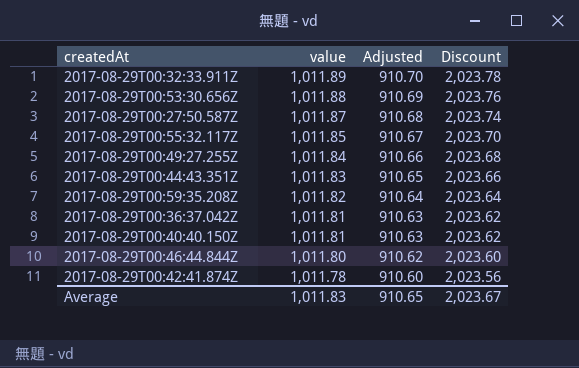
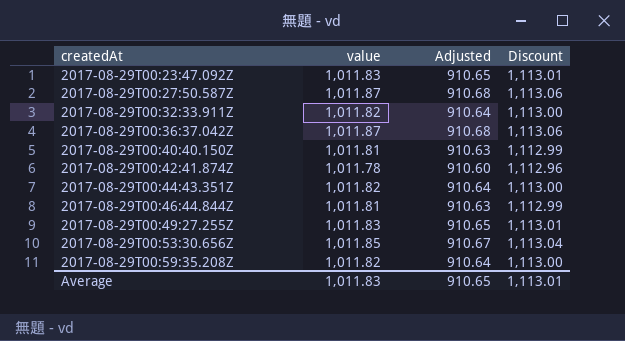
row order: value descending -> createdAt ascending
column Discount | formula: [value] * 2 -> [value] * 1.1
row 2017-08-29T00:55:32.117Z: 1,011.85 | 910.67 | 2,023.70 -> none
row 2017-08-29T00:23:47.092Z: none -> 1,011.83 | 910.65 | 1,113.01
2017-08-29T00:32:33.911Z | value: 1,011.89 -> 1,011.82
2017-08-29T00:32:33.911Z | Adjusted: 910.70 -> 910.64
2017-08-29T00:36:37.042Z | value: 1,011.81 -> 1,011.87
2017-08-29T00:36:37.042Z | Adjusted: 910.63 -> 910.68
2017-08-29T00:44:43.351Z | value: 1,011.83 -> 1,011.82
2017-08-29T00:44:43.351Z | Adjusted: 910.65 -> 910.64
2017-08-29T00:46:44.844Z | value: 1,011.80 -> 1,011.81
2017-08-29T00:46:44.844Z | Adjusted: 910.62 -> 910.63
2017-08-29T00:49:27.255Z | value: 1,011.84 -> 1,011.83
2017-08-29T00:49:27.255Z | Adjusted: 910.66 -> 910.65
2017-08-29T00:53:30.656Z | value: 1,011.88 -> 1,011.85
2017-08-29T00:53:30.656Z | Adjusted: 910.69 -> 910.67
Average | Discount: 2,023.67 -> 1,113.01

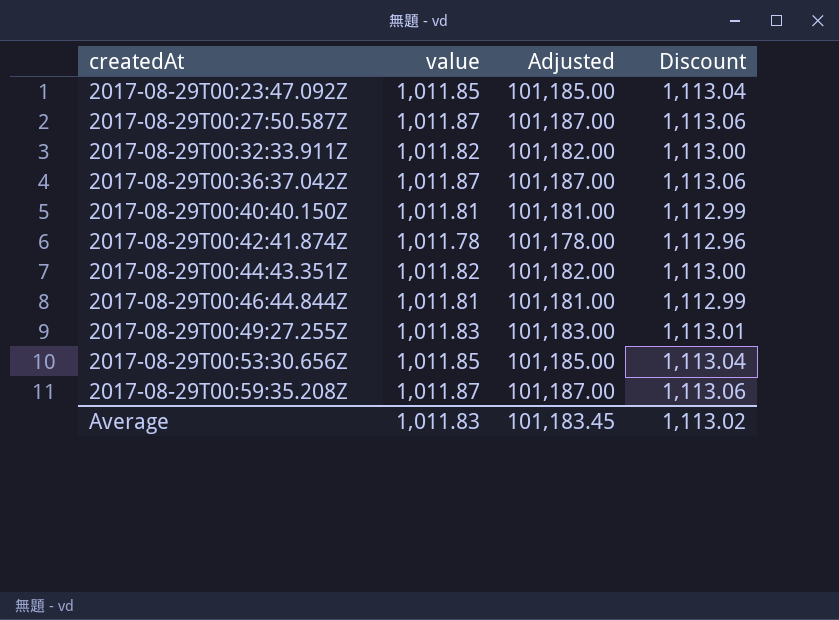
column Adjusted | formula: [value] * 0.9 -> [value] * 100
2017-08-29T00:23:47.092Z | value: 1,011.83 -> 1,011.85
2017-08-29T00:23:47.092Z | Discount: 1,113.01 -> 1,113.04
2017-08-29T00:59:35.208Z | value: 1,011.82 -> 1,011.87
2017-08-29T00:59:35.208Z | Discount: 1,113.00 -> 1,113.06
Average | Adjusted: 910.65 -> 101,183.45
Average | Discount: 1,113.01 -> 1,113.02

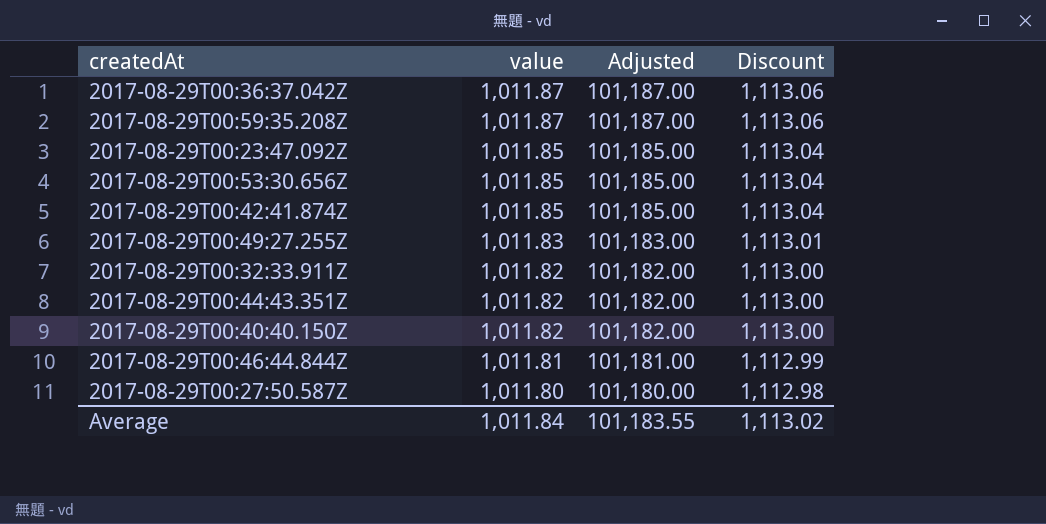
row order: createdAt ascending -> value descending
2017-08-29T00:42:41.874Z | value: 1,011.78 -> 1,011.85
2017-08-29T00:42:41.874Z | Adjusted: 101,178.00 -> 101,185.00
2017-08-29T00:42:41.874Z | Discount: 1,112.96 -> 1,113.04
2017-08-29T00:40:40.150Z | value: 1,011.81 -> 1,011.82
2017-08-29T00:40:40.150Z | Adjusted: 101,181.00 -> 101,182.00
2017-08-29T00:40:40.150Z | Discount: 1,112.99 -> 1,113.00
2017-08-29T00:27:50.587Z | value: 1,011.87 -> 1,011.80
2017-08-29T00:27:50.587Z | Adjusted: 101,187.00 -> 101,180.00
2017-08-29T00:27:50.587Z | Discount: 1,113.06 -> 1,112.98
Average | value: 1,011.83 -> 1,011.84
Average | Adjusted: 101,183.45 -> 101,183.55

